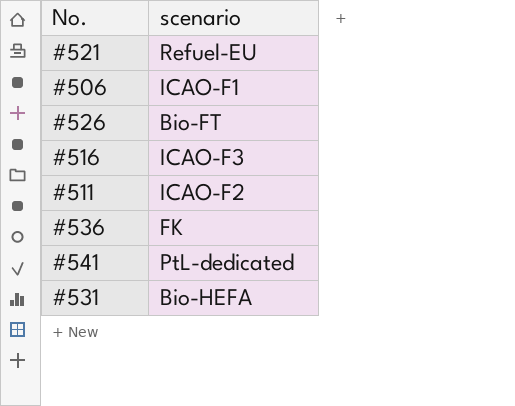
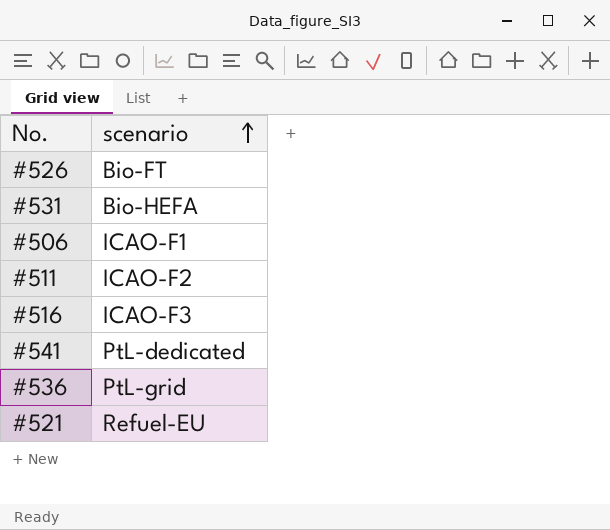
row order: none -> scenario ascending
#536 | scenario: FK -> PtL-grid

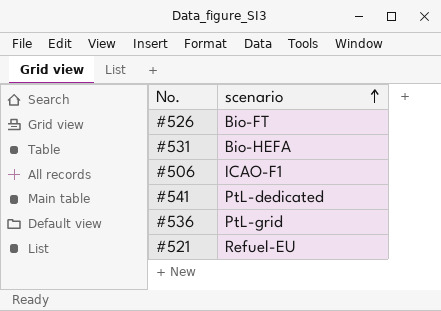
row #511: ICAO-F2 -> none
row #516: ICAO-F3 -> none

